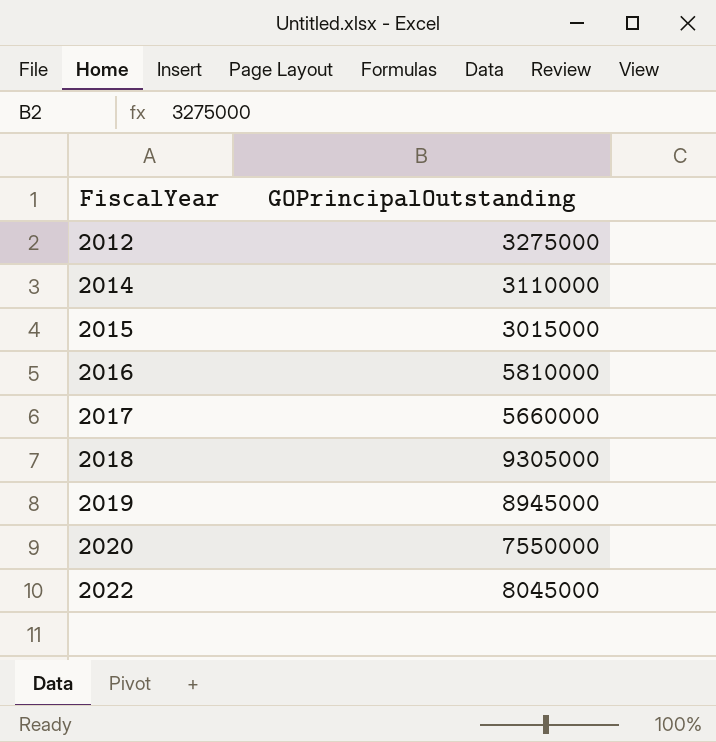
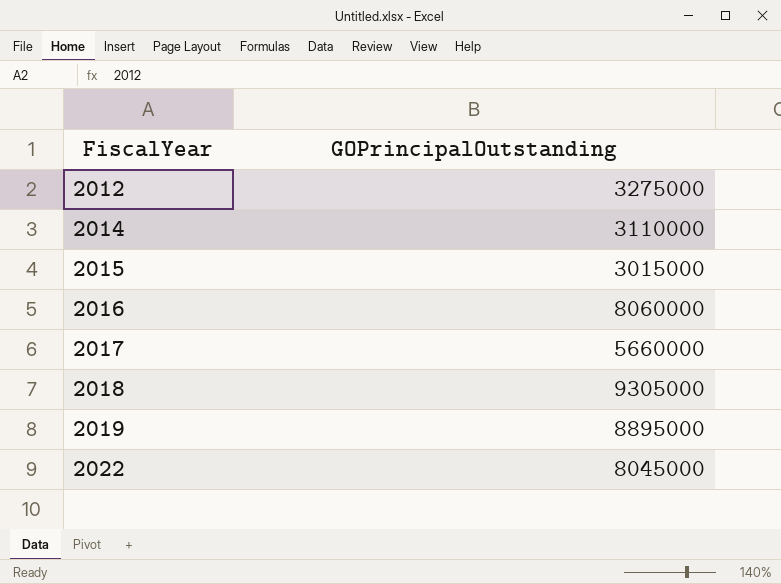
row 2020: 7550000 -> none
2016 | GOPrincipalOutstanding: 5810000 -> 8060000
2019 | GOPrincipalOutstanding: 8945000 -> 8895000

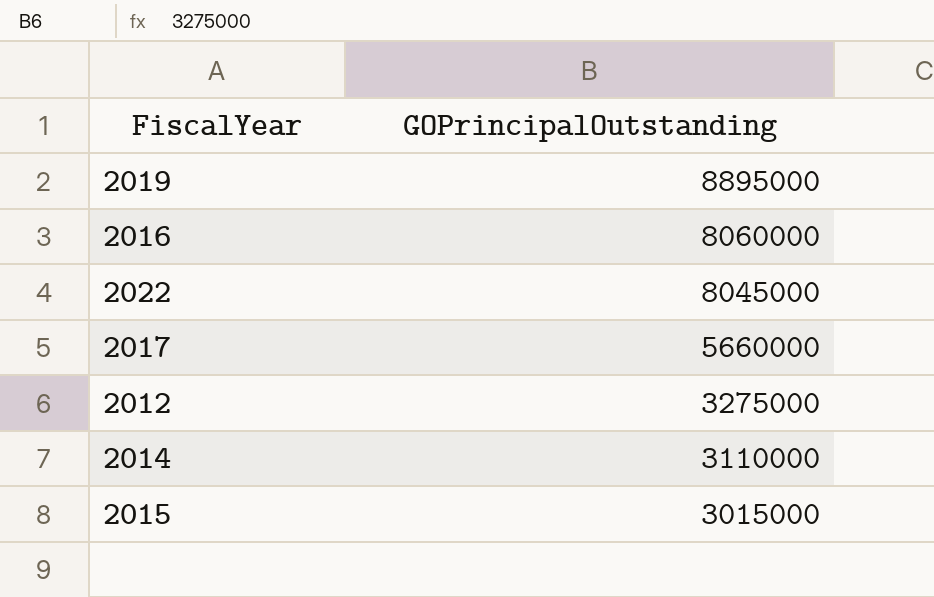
row order: FiscalYear ascending -> GOPrincipalOutstanding descending
row 2018: 9305000 -> none

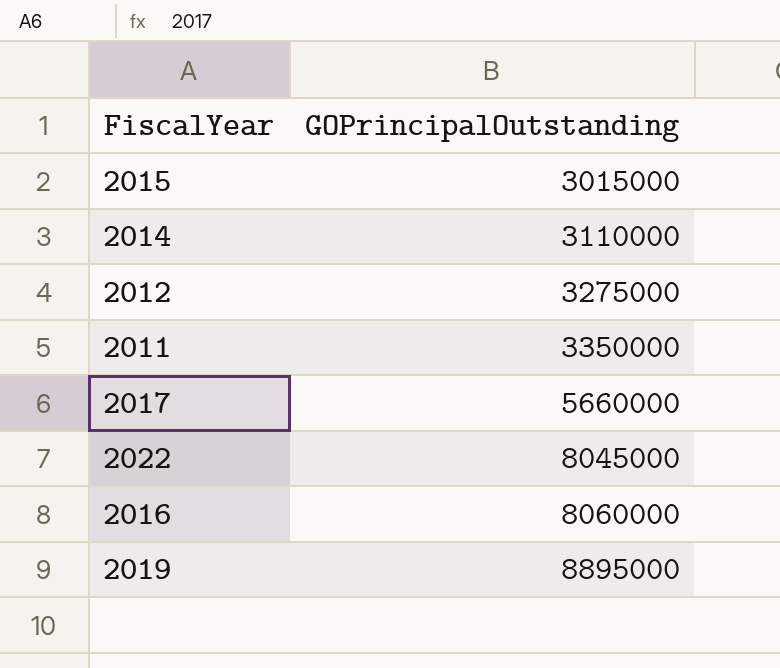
row order: GOPrincipalOutstanding descending -> GOPrincipalOutstanding ascending
row 2011: none -> 3350000

